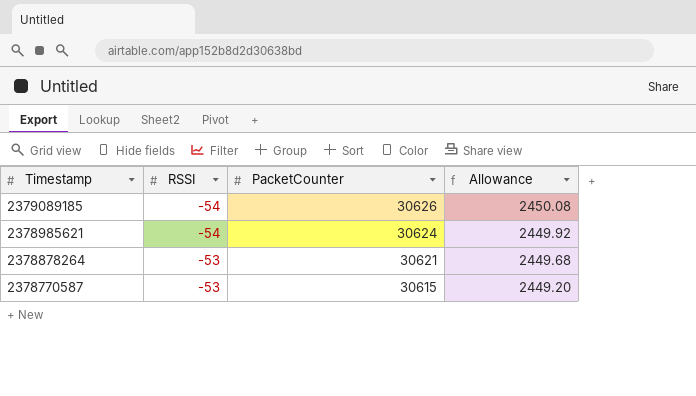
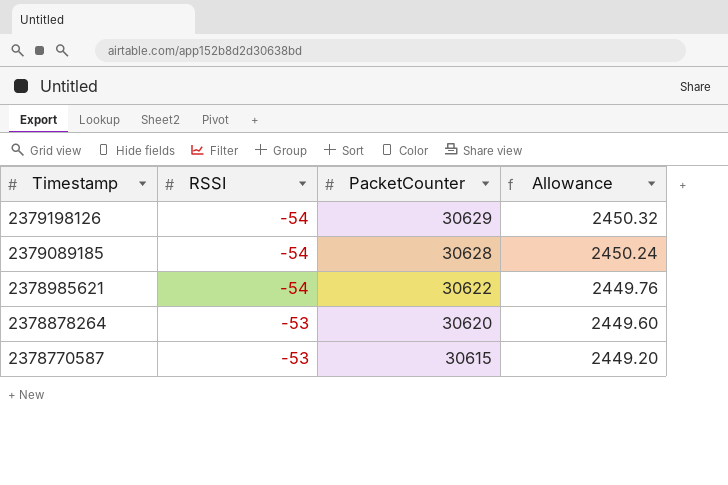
row 2379198126: none -> -54 | 30629 | 2450.32
2379089185 | PacketCounter: 30626 -> 30628
2379089185 | Allowance: 2450.08 -> 2450.24
2378985621 | PacketCounter: 30624 -> 30622
2378985621 | Allowance: 2449.92 -> 2449.76
2378878264 | PacketCounter: 30621 -> 30620
2378878264 | Allowance: 2449.68 -> 2449.60

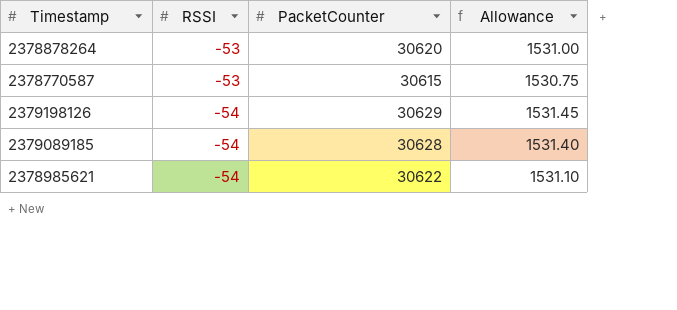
row order: Timestamp descending -> RSSI descending
column Allowance | formula: [PacketCounter] * 0.08 -> [PacketCounter] * 0.05

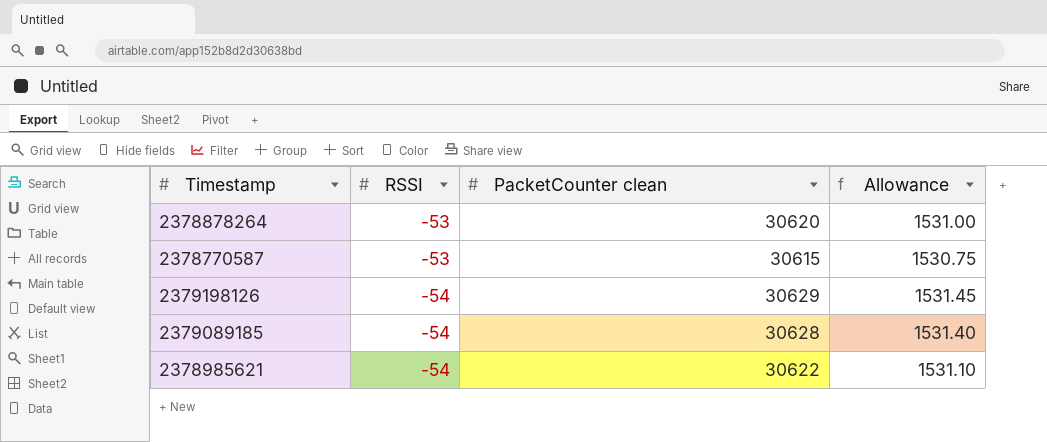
column name: PacketCounter -> PacketCounter clean

